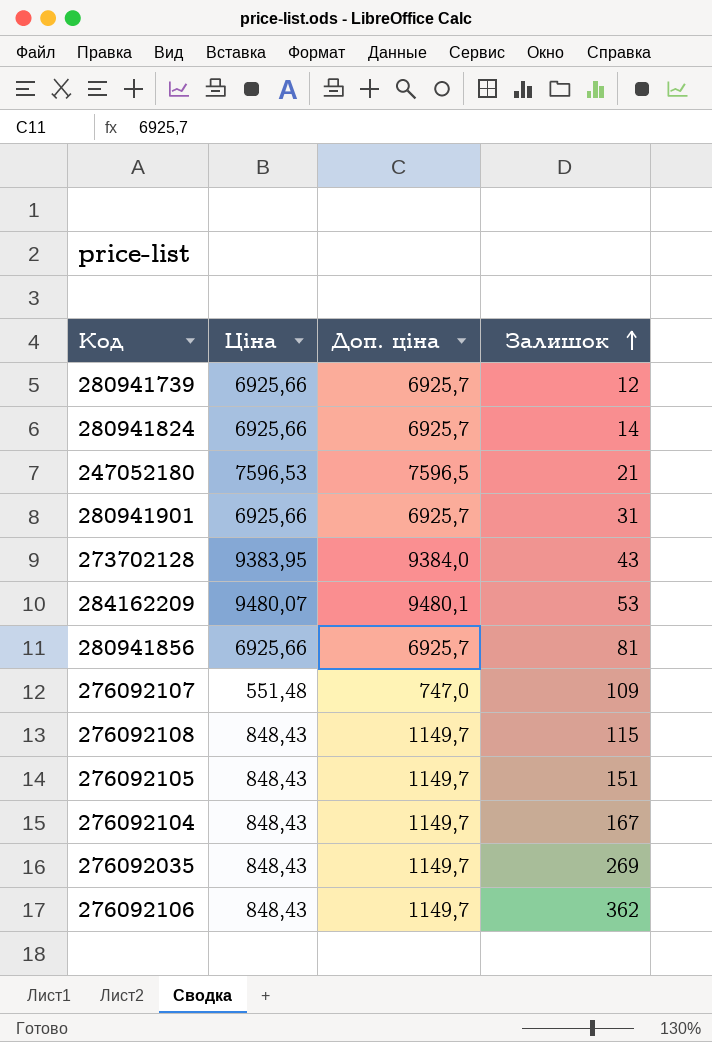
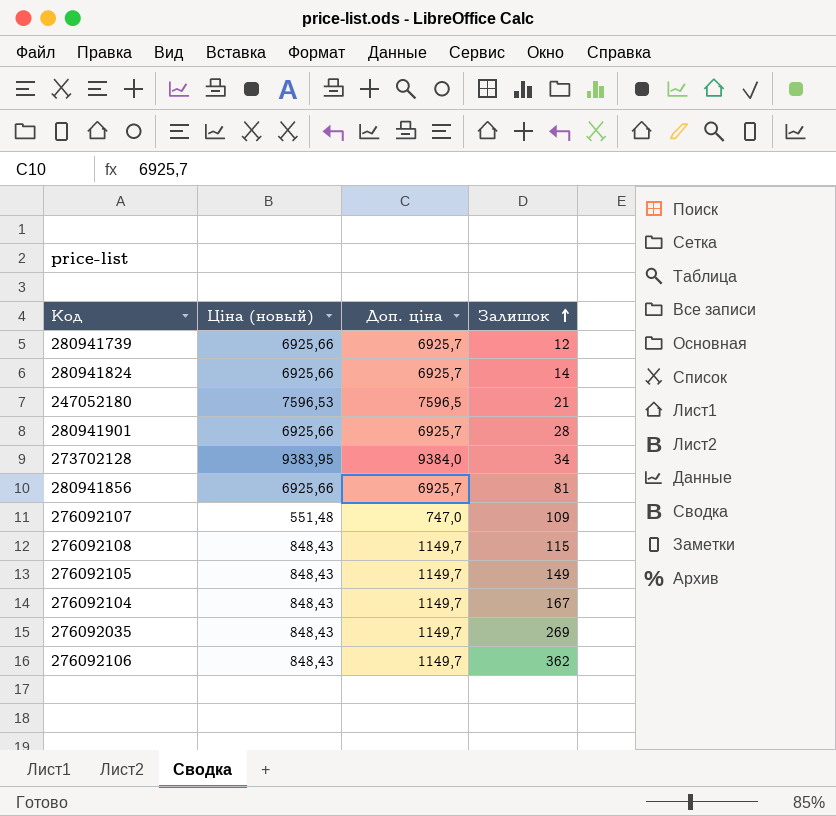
column name: Ціна -> Ціна (новый)
row 284162209: 9480,07 | 9480,1 | 53 -> none
280941901 | Залишок: 31 -> 28
273702128 | Залишок: 43 -> 34
276092105 | Залишок: 151 -> 149

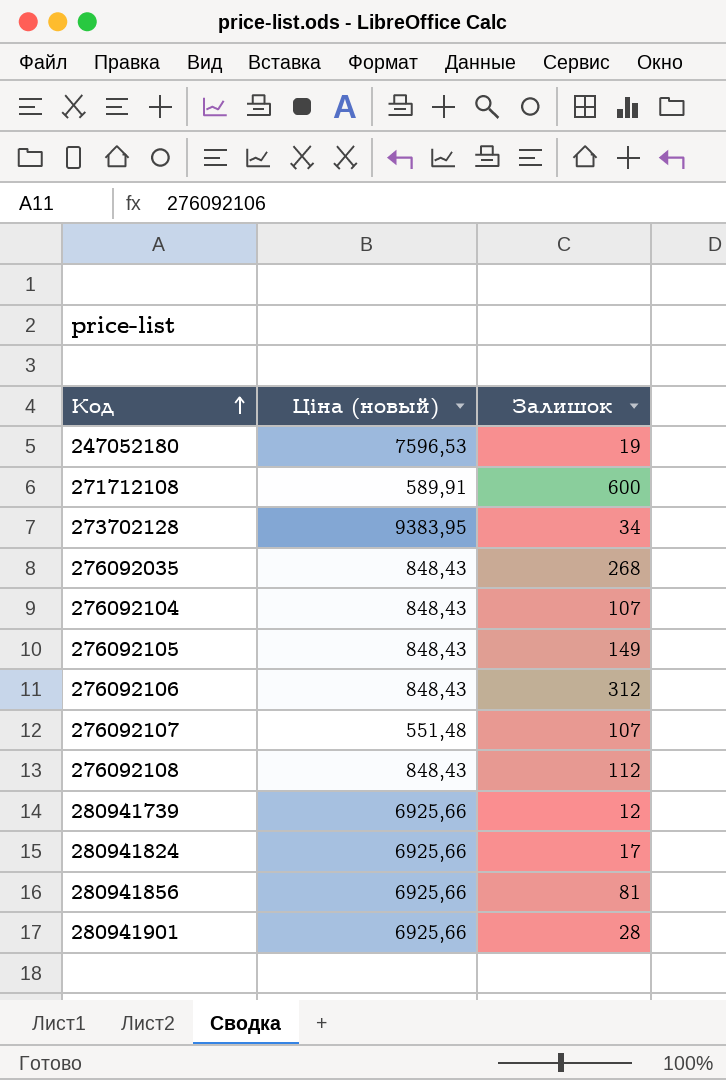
row order: Залишок ascending -> Код ascending
column Доп. ціна | position: 3 -> none
247052180 | Залишок: 21 -> 19
row 271712108: none -> 589,91 | 600
276092035 | Залишок: 269 -> 268
276092104 | Залишок: 167 -> 107
276092106 | Залишок: 362 -> 312
276092107 | Залишок: 109 -> 107
276092108 | Залишок: 115 -> 112
280941824 | Залишок: 14 -> 17

